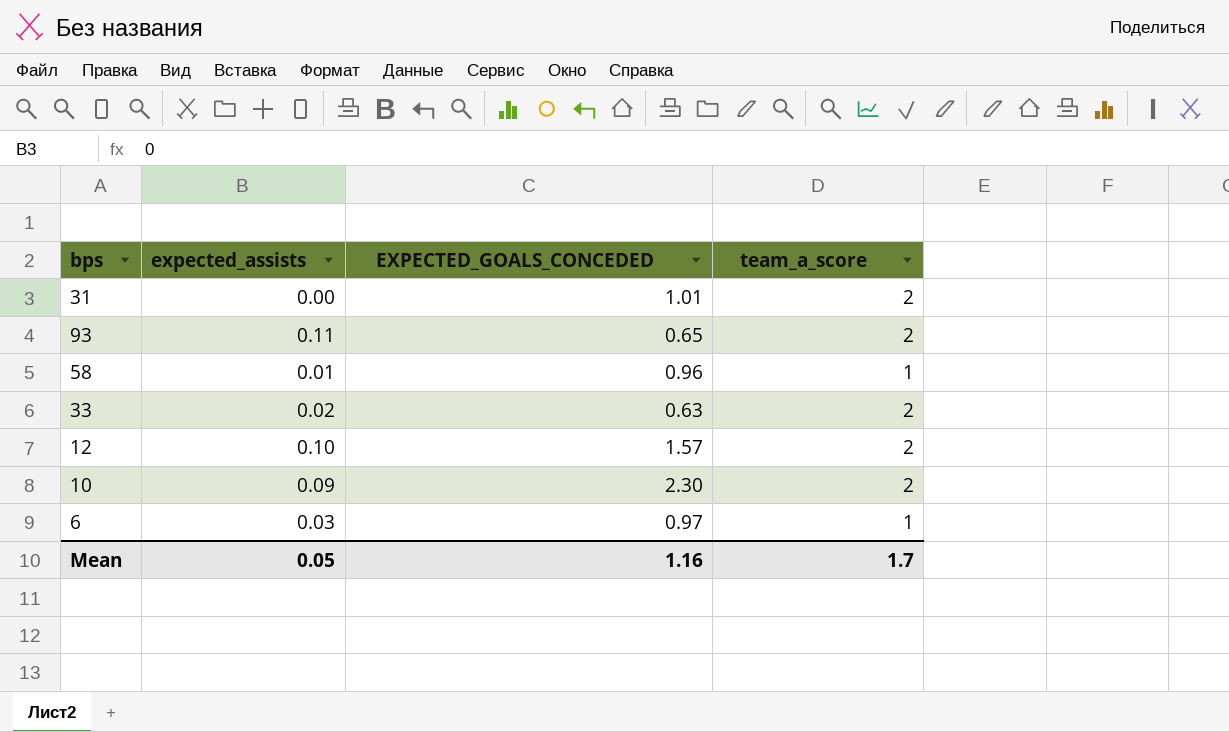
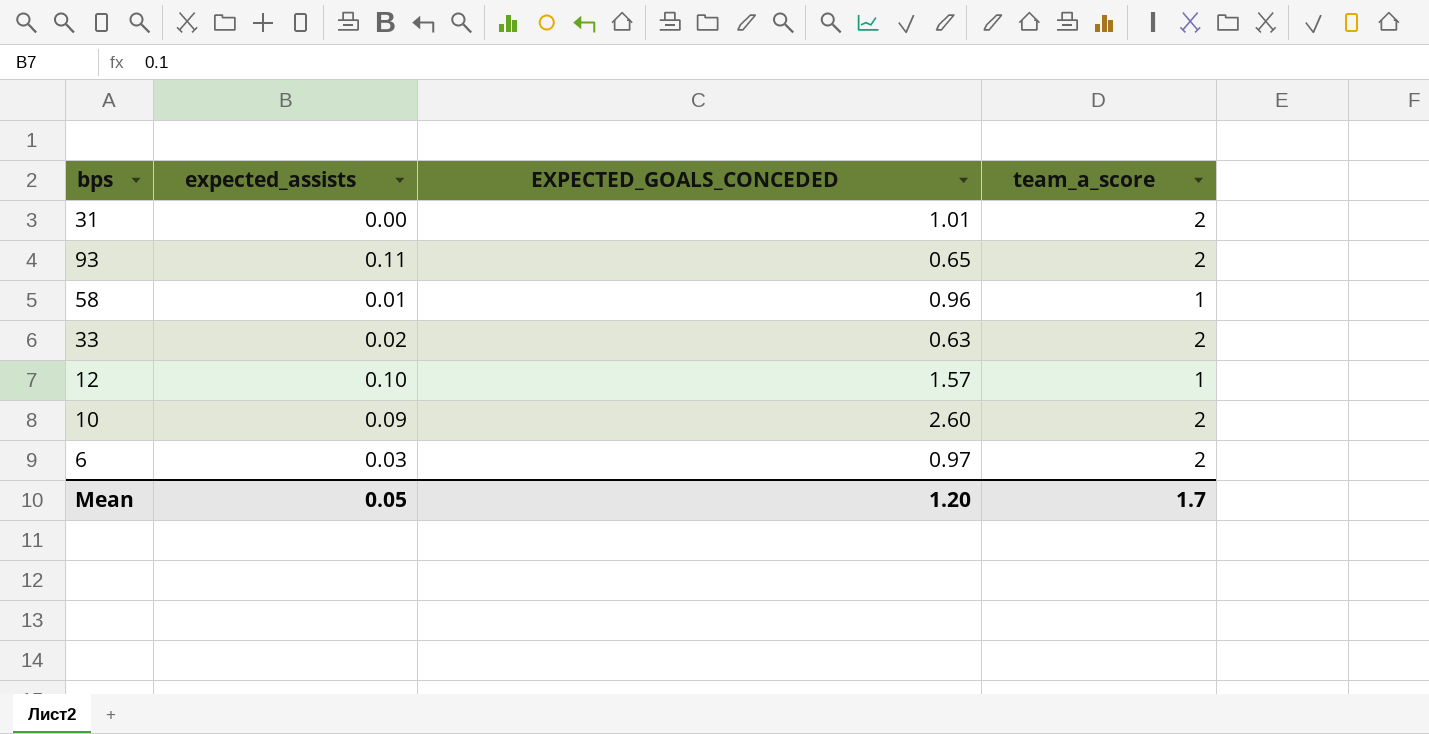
12 | team_a_score: 2 -> 1
10 | EXPECTED_GOALS_CONCEDED: 2.30 -> 2.60
6 | team_a_score: 1 -> 2
Mean | EXPECTED_GOALS_CONCEDED: 1.16 -> 1.20

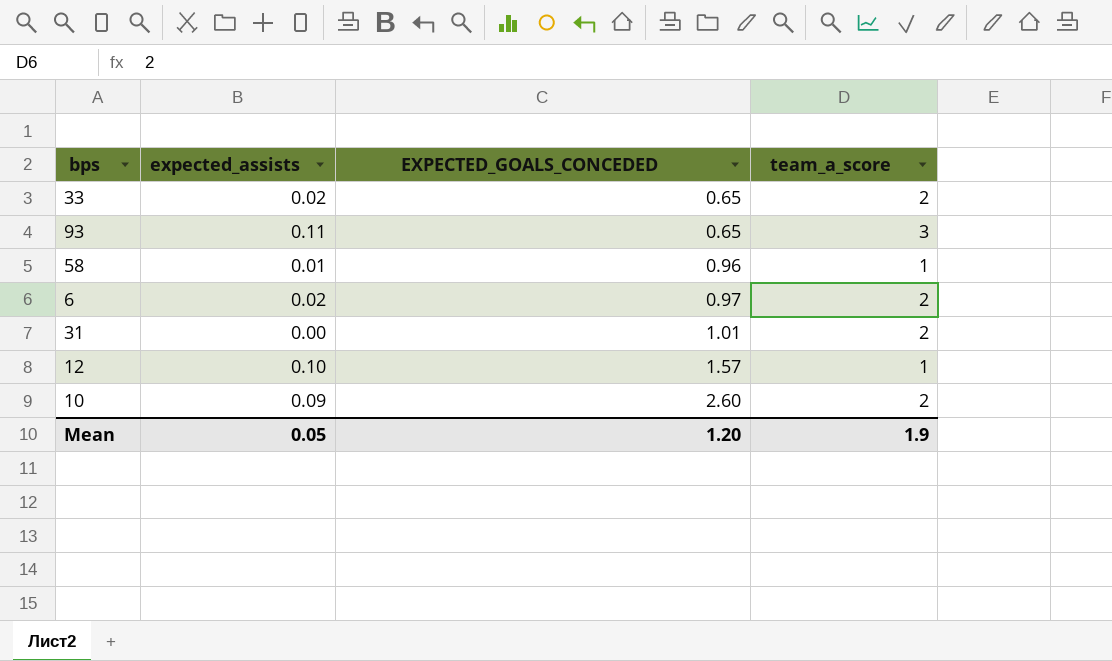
row order: none -> EXPECTED_GOALS_CONCEDED ascending
33 | EXPECTED_GOALS_CONCEDED: 0.63 -> 0.65
93 | team_a_score: 2 -> 3
6 | expected_assists: 0.03 -> 0.02
Mean | team_a_score: 1.7 -> 1.9

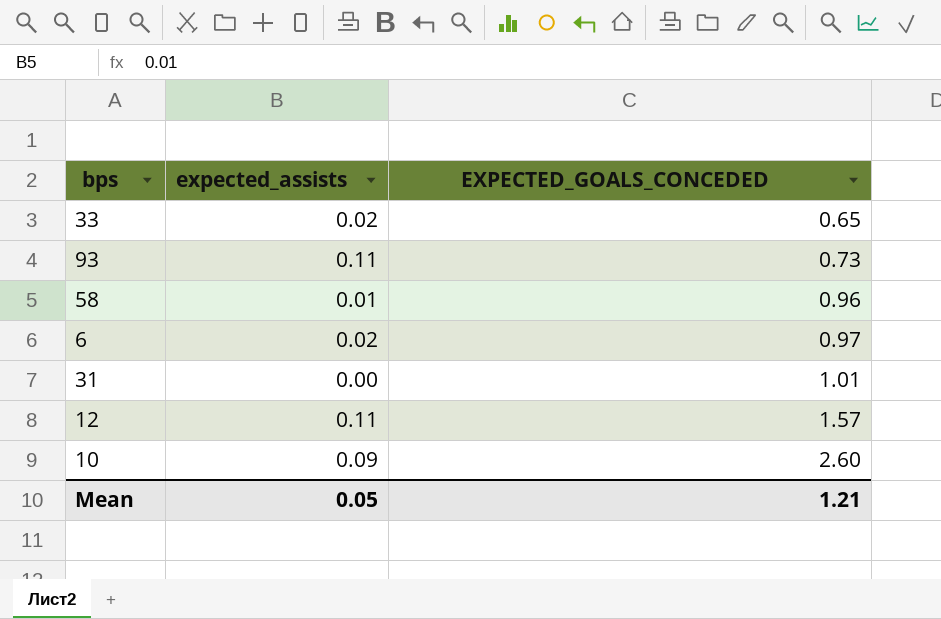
column team_a_score | position: 4 -> none
93 | EXPECTED_GOALS_CONCEDED: 0.65 -> 0.73
12 | expected_assists: 0.10 -> 0.11
Mean | EXPECTED_GOALS_CONCEDED: 1.20 -> 1.21

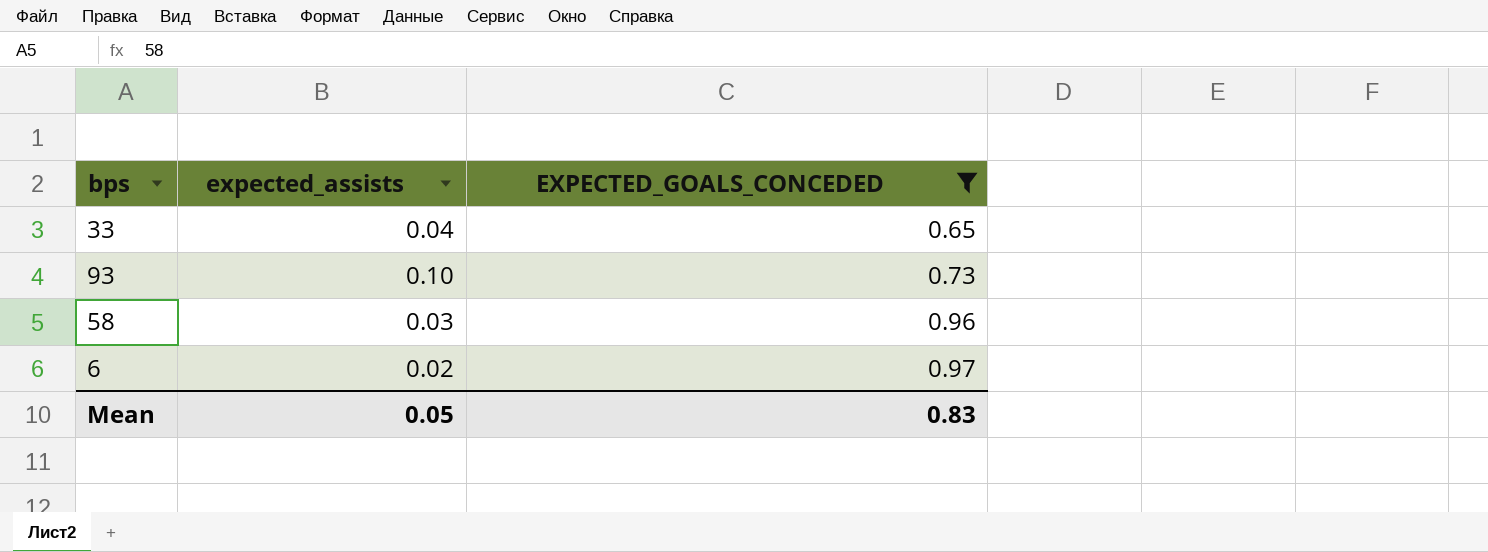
filter: none -> EXPECTED_GOALS_CONCEDED <= 0.97
33 | expected_assists: 0.02 -> 0.04
93 | expected_assists: 0.11 -> 0.10
58 | expected_assists: 0.01 -> 0.03
Mean | EXPECTED_GOALS_CONCEDED: 1.21 -> 0.83

